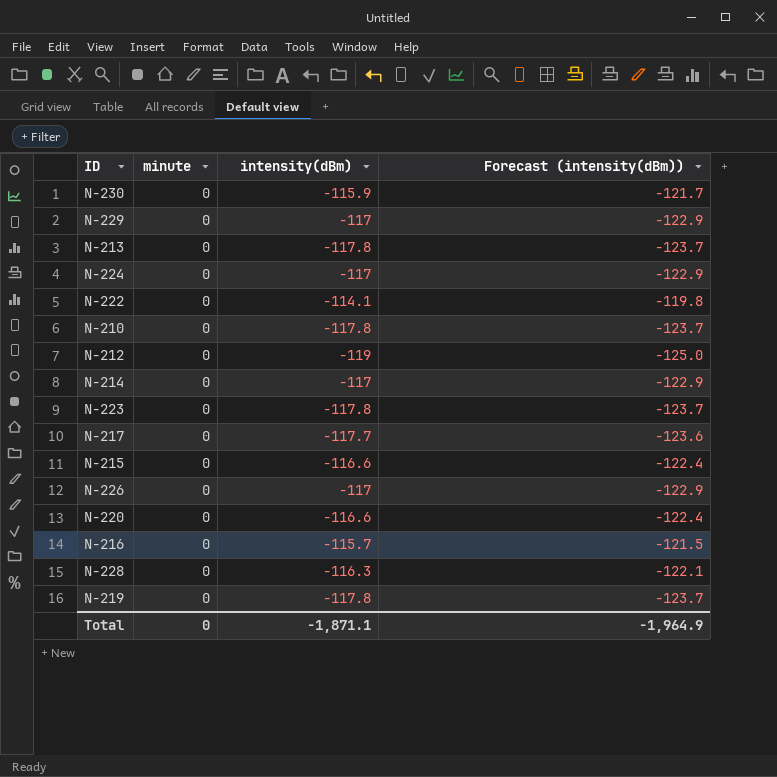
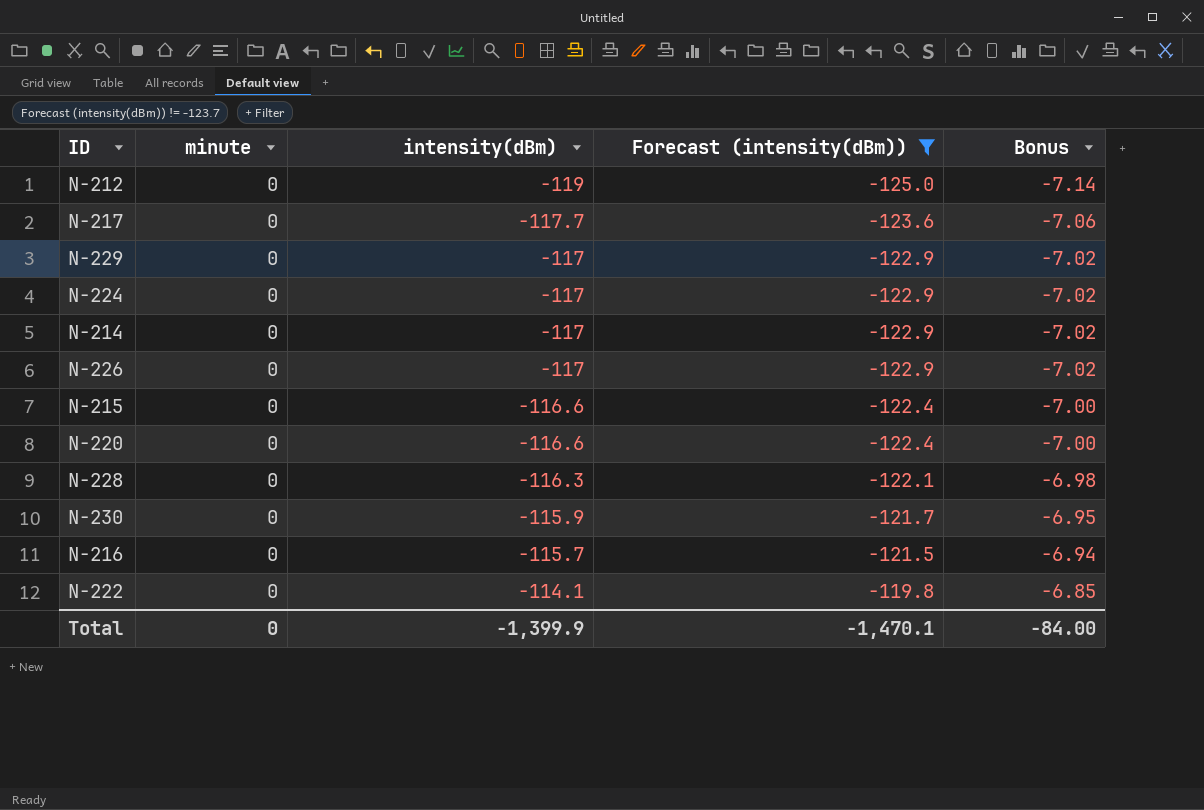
filter: none -> Forecast (intensity(dBm)) != -123.7
row order: none -> intensity(dBm) ascending
column Bonus | formula: none -> [intensity(dBm)] * 0.06
Total | intensity(dBm): -1,871.1 -> -1,399.9
Total | Forecast (intensity(dBm)): -1,964.9 -> -1,470.1

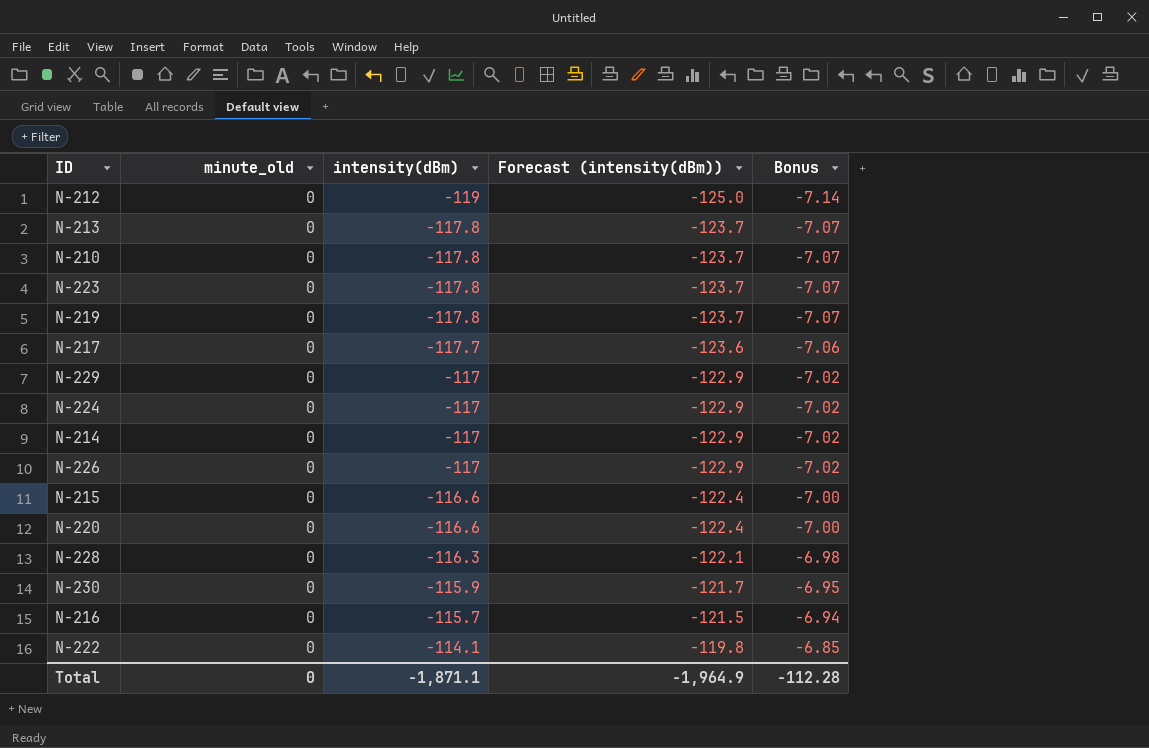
filter: Forecast (intensity(dBm)) != -123.7 -> none
column name: minute -> minute_old
Total | intensity(dBm): -1,399.9 -> -1,871.1
Total | Forecast (intensity(dBm)): -1,470.1 -> -1,964.9
Total | Bonus: -84.00 -> -112.28

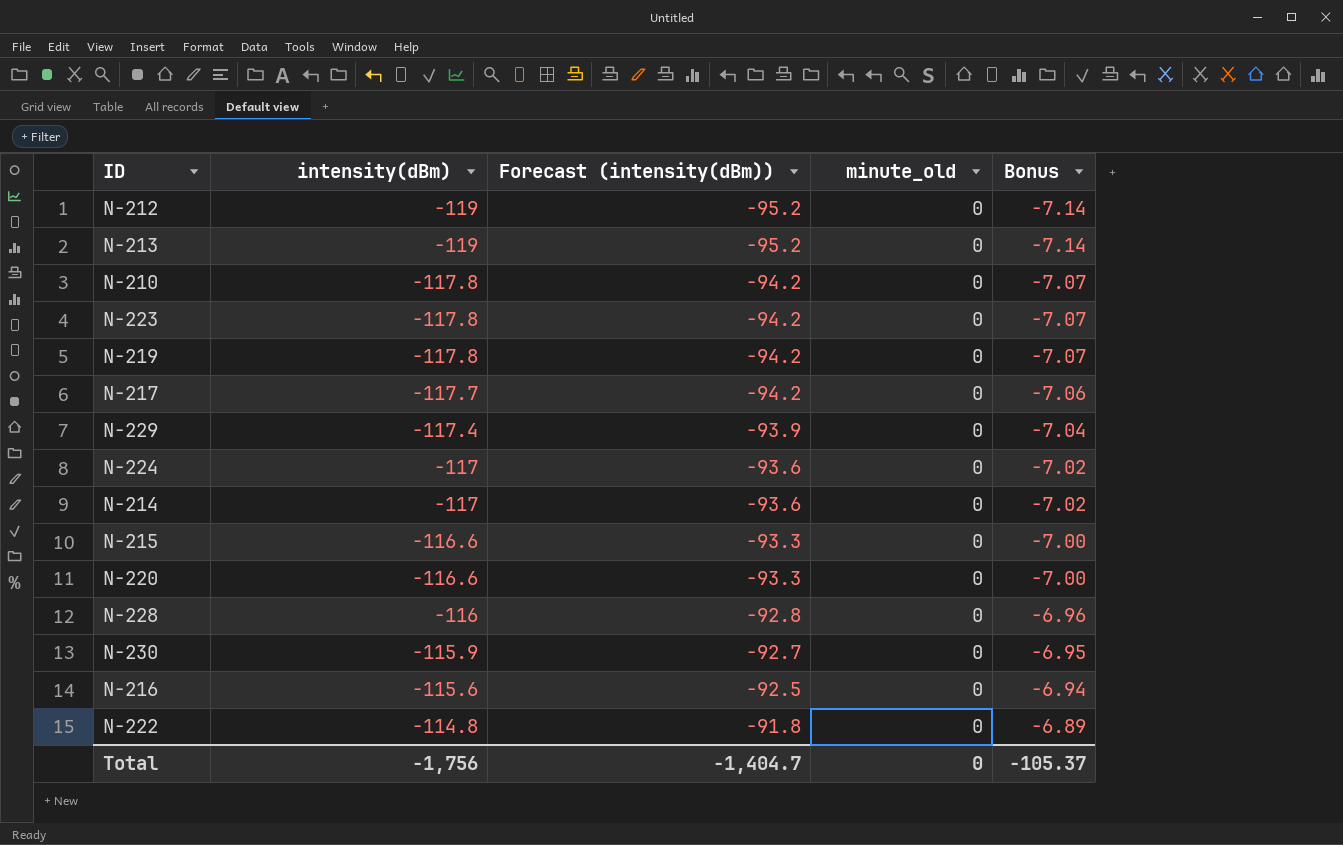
column Forecast (intensity(dBm)) | formula: [intensity(dBm)] * 1.05 -> [intensity(dBm)] * 0.8
column minute_old | position: 2 -> 4
row N-226: 0 | -117 | -122.9 | -7.02 -> none
N-213 | intensity(dBm): -117.8 -> -119
N-213 | Bonus: -7.07 -> -7.14
N-229 | intensity(dBm): -117 -> -117.4
N-229 | Bonus: -7.02 -> -7.04
N-228 | intensity(dBm): -116.3 -> -116
N-228 | Bonus: -6.98 -> -6.96
N-216 | intensity(dBm): -115.7 -> -115.6
N-222 | intensity(dBm): -114.1 -> -114.8
N-222 | Bonus: -6.85 -> -6.89
Total | intensity(dBm): -1,871.1 -> -1,756
Total | Forecast (intensity(dBm)): -1,964.9 -> -1,404.7
Total | Bonus: -112.28 -> -105.37

